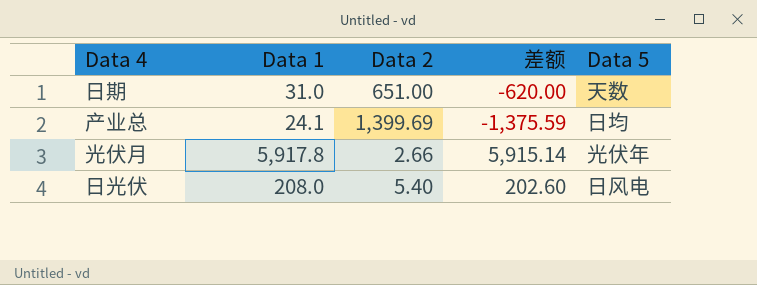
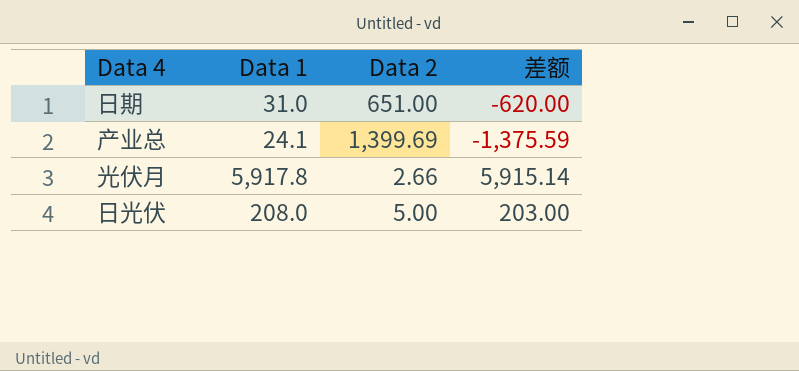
column Data 5 | position: 5 -> none
日光伏 | Data 2: 5.40 -> 5.00
日光伏 | 差额: 202.60 -> 203.00

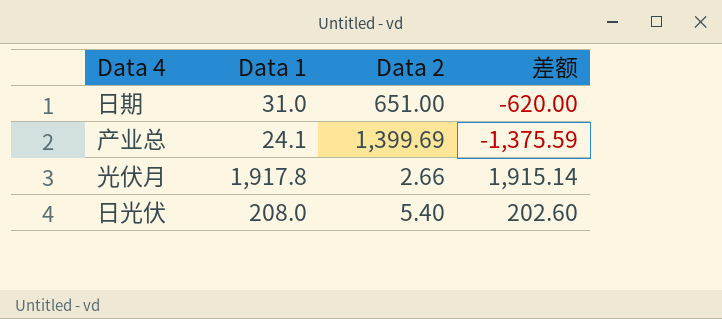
光伏月 | Data 1: 5,917.8 -> 1,917.8
光伏月 | 差额: 5,915.14 -> 1,915.14
日光伏 | Data 2: 5.00 -> 5.40
日光伏 | 差额: 203.00 -> 202.60

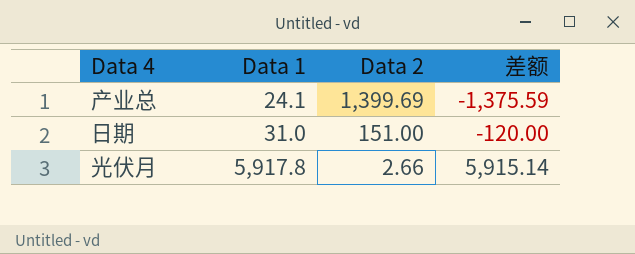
row order: none -> Data 1 ascending
row 日光伏: 208.0 | 5.40 | 202.60 -> none
日期 | Data 2: 651.00 -> 151.00
日期 | 差额: -620.00 -> -120.00
光伏月 | Data 1: 1,917.8 -> 5,917.8
光伏月 | 差额: 1,915.14 -> 5,915.14

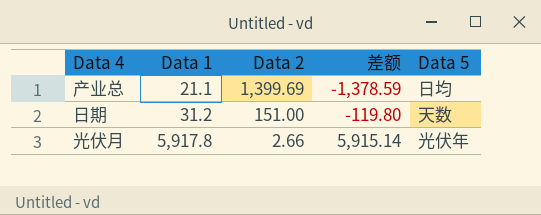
column Data 5 | position: none -> 5
产业总 | Data 1: 24.1 -> 21.1
产业总 | 差额: -1,375.59 -> -1,378.59
日期 | Data 1: 31.0 -> 31.2
日期 | 差额: -120.00 -> -119.80

